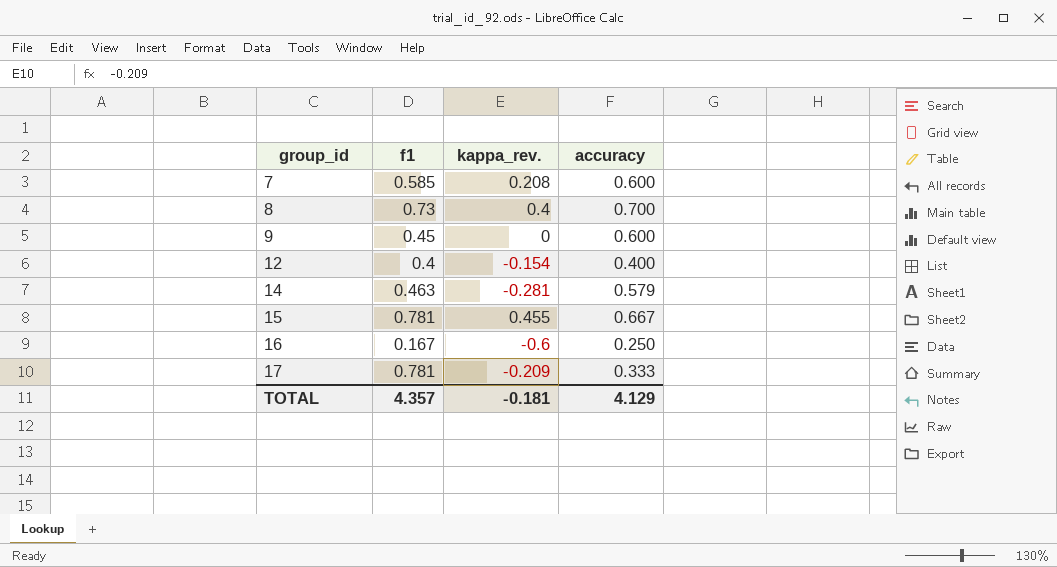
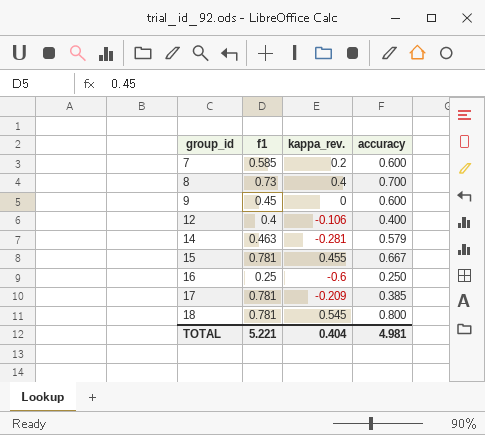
7 | kappa_rev.: 0.208 -> 0.2
12 | kappa_rev.: -0.154 -> -0.106
16 | f1: 0.167 -> 0.25
17 | accuracy: 0.333 -> 0.385
row 18: none -> 0.781 | 0.545 | 0.800
TOTAL | f1: 4.357 -> 5.221
TOTAL | kappa_rev.: -0.181 -> 0.404
TOTAL | accuracy: 4.129 -> 4.981

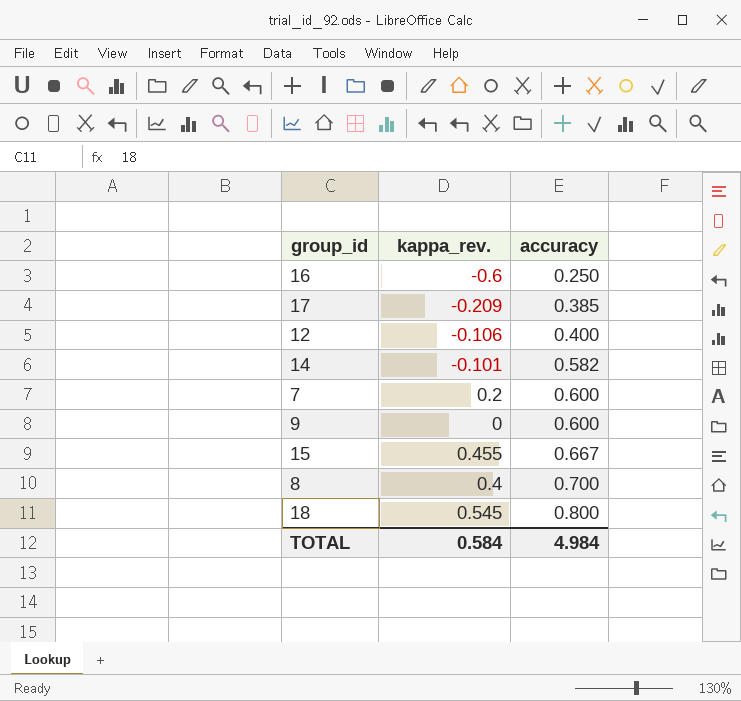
row order: group_id ascending -> accuracy ascending
column f1 | position: 2 -> none
14 | kappa_rev.: -0.281 -> -0.101
14 | accuracy: 0.579 -> 0.582
TOTAL | kappa_rev.: 0.404 -> 0.584
TOTAL | accuracy: 4.981 -> 4.984

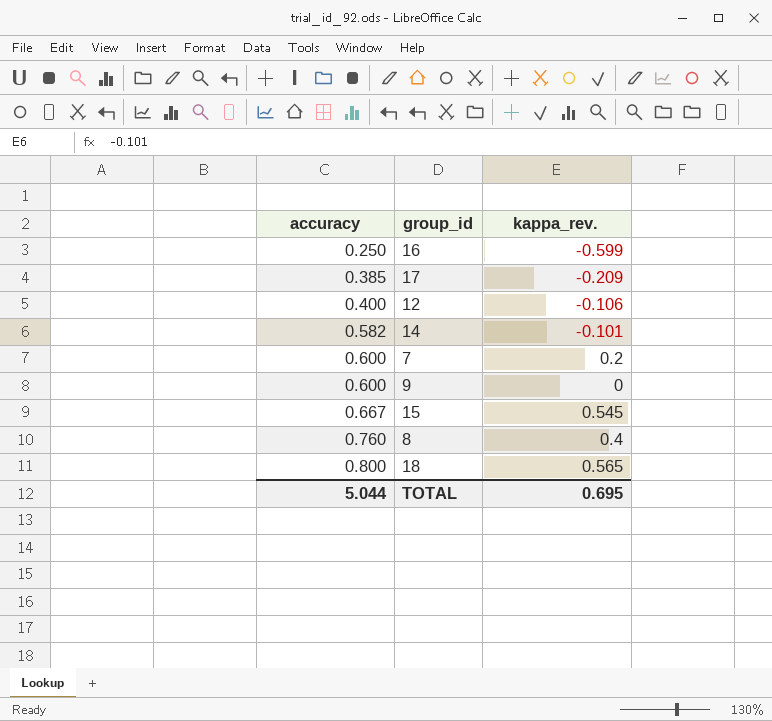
column accuracy | position: 3 -> 1
16 | kappa_rev.: -0.6 -> -0.599
15 | kappa_rev.: 0.455 -> 0.545
8 | accuracy: 0.700 -> 0.760
18 | kappa_rev.: 0.545 -> 0.565
TOTAL | accuracy: 4.984 -> 5.044
TOTAL | kappa_rev.: 0.584 -> 0.695

